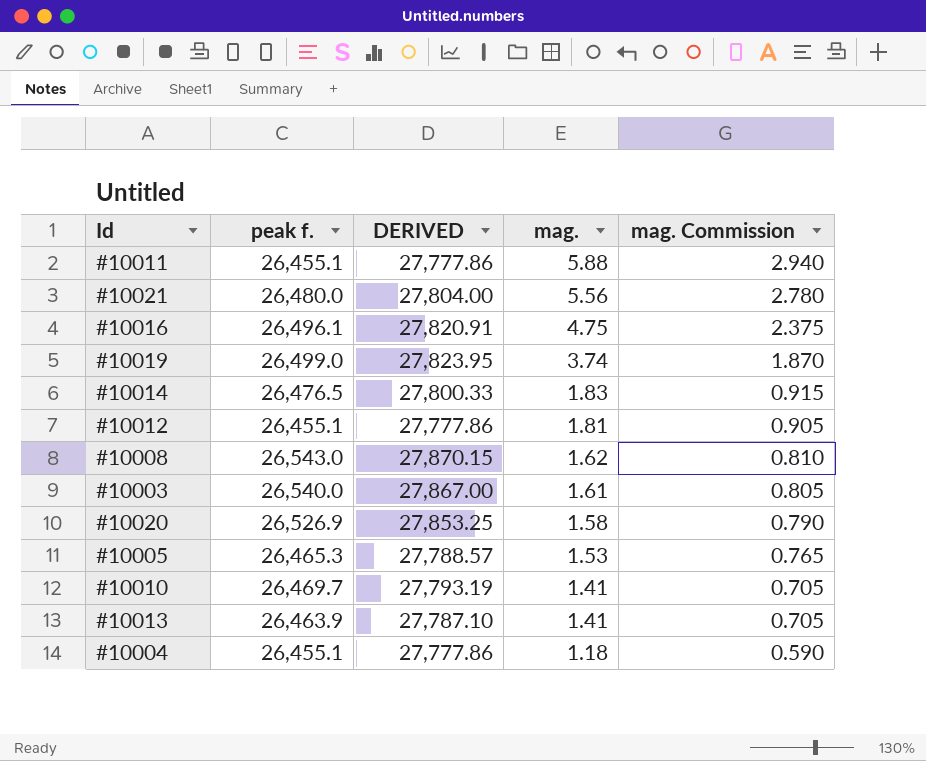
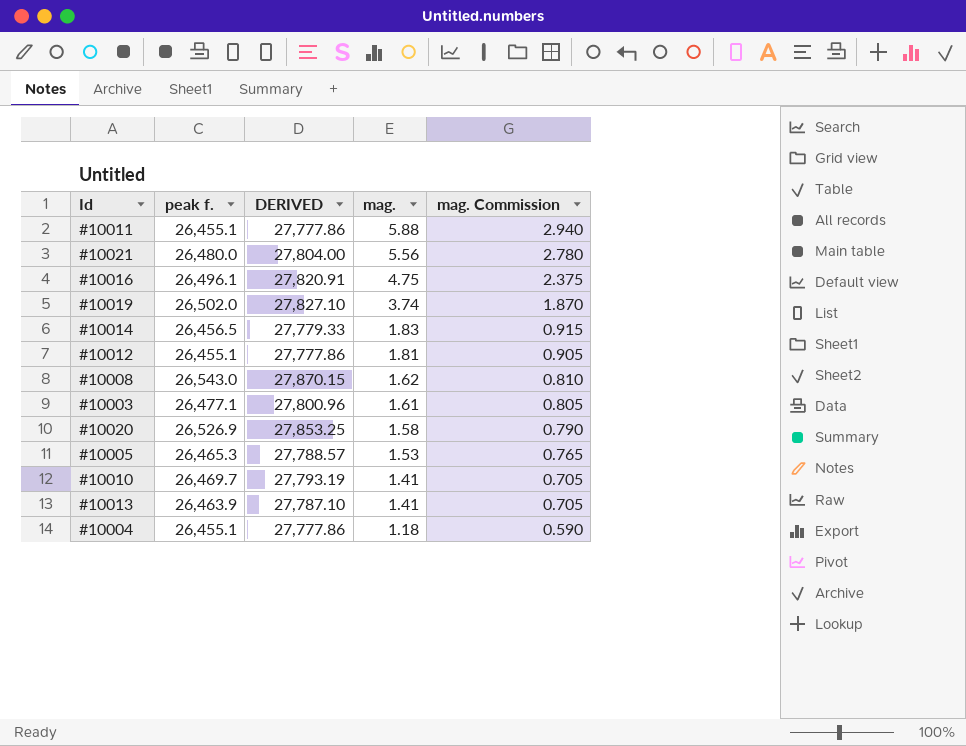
#10019 | peak f.: 26,499.0 -> 26,502.0
#10019 | DERIVED: 27,823.95 -> 27,827.10
#10014 | peak f.: 26,476.5 -> 26,456.5
#10014 | DERIVED: 27,800.33 -> 27,779.33
#10003 | peak f.: 26,540.0 -> 26,477.1
#10003 | DERIVED: 27,867.00 -> 27,800.96

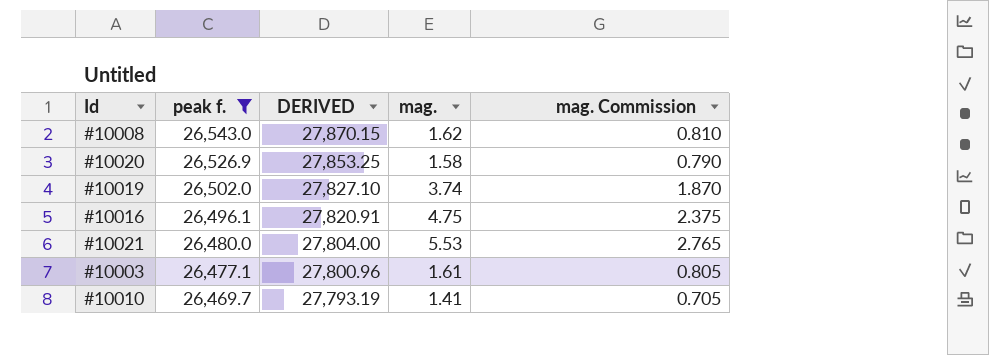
filter: none -> peak f. >= 26,469.7
row order: mag. descending -> peak f. descending
#10021 | mag.: 5.56 -> 5.53
#10021 | mag. Commission: 2.780 -> 2.765

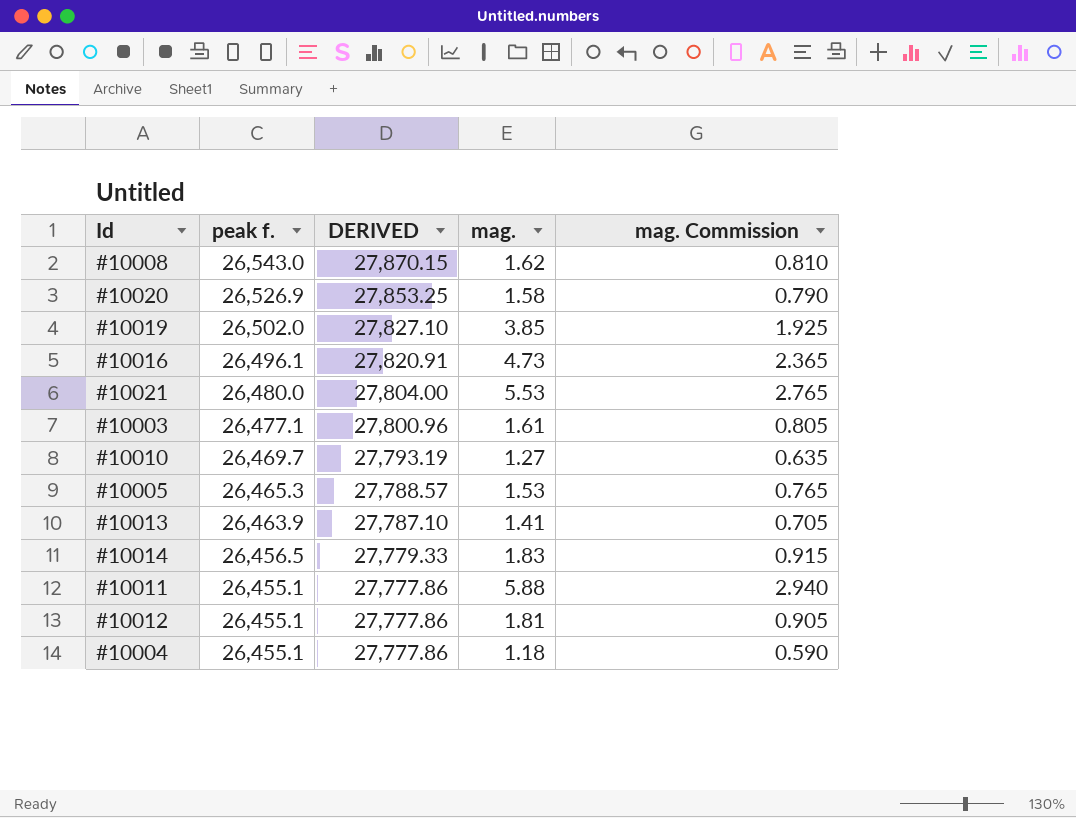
filter: peak f. >= 26,469.7 -> none
#10019 | mag.: 3.74 -> 3.85
#10019 | mag. Commission: 1.870 -> 1.925
#10016 | mag.: 4.75 -> 4.73
#10016 | mag. Commission: 2.375 -> 2.365
#10010 | mag.: 1.41 -> 1.27
#10010 | mag. Commission: 0.705 -> 0.635

